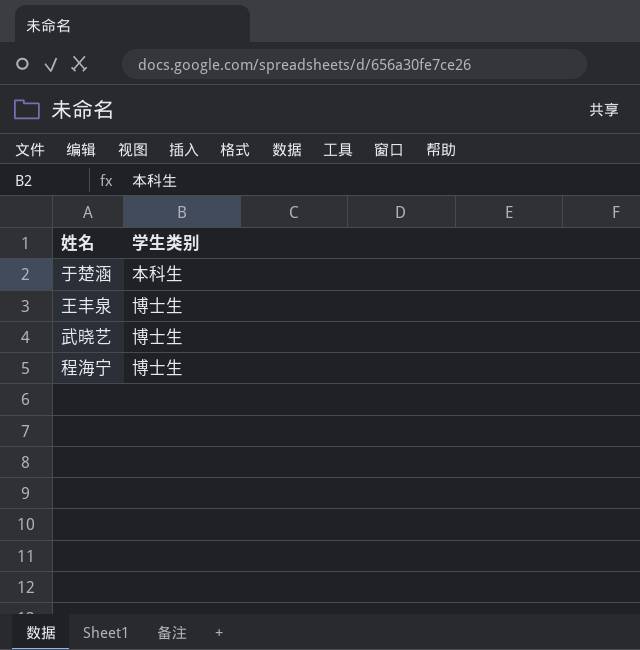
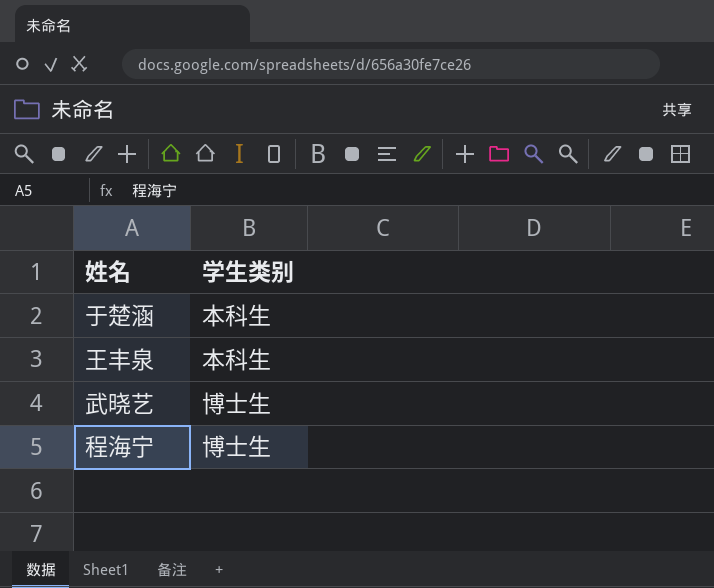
王丰泉 | 学生类别: 博士生 -> 本科生

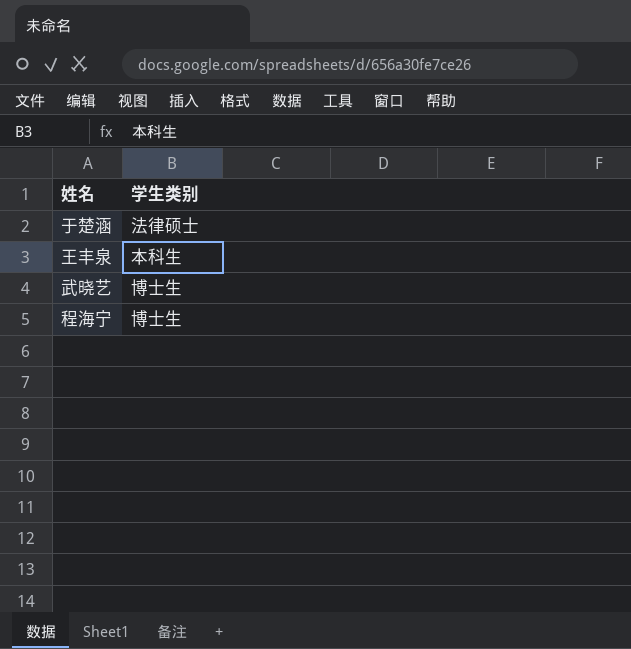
于楚涵 | 学生类别: 本科生 -> 法律硕士

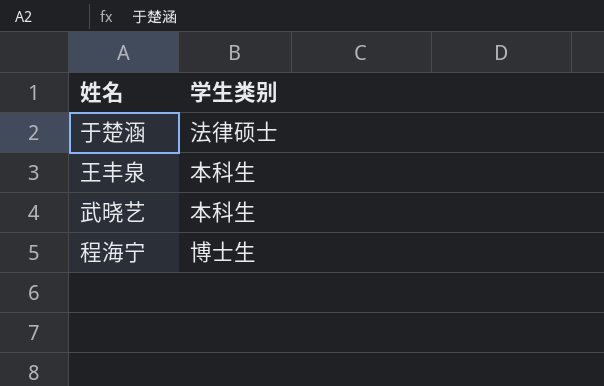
武晓艺 | 学生类别: 博士生 -> 本科生

